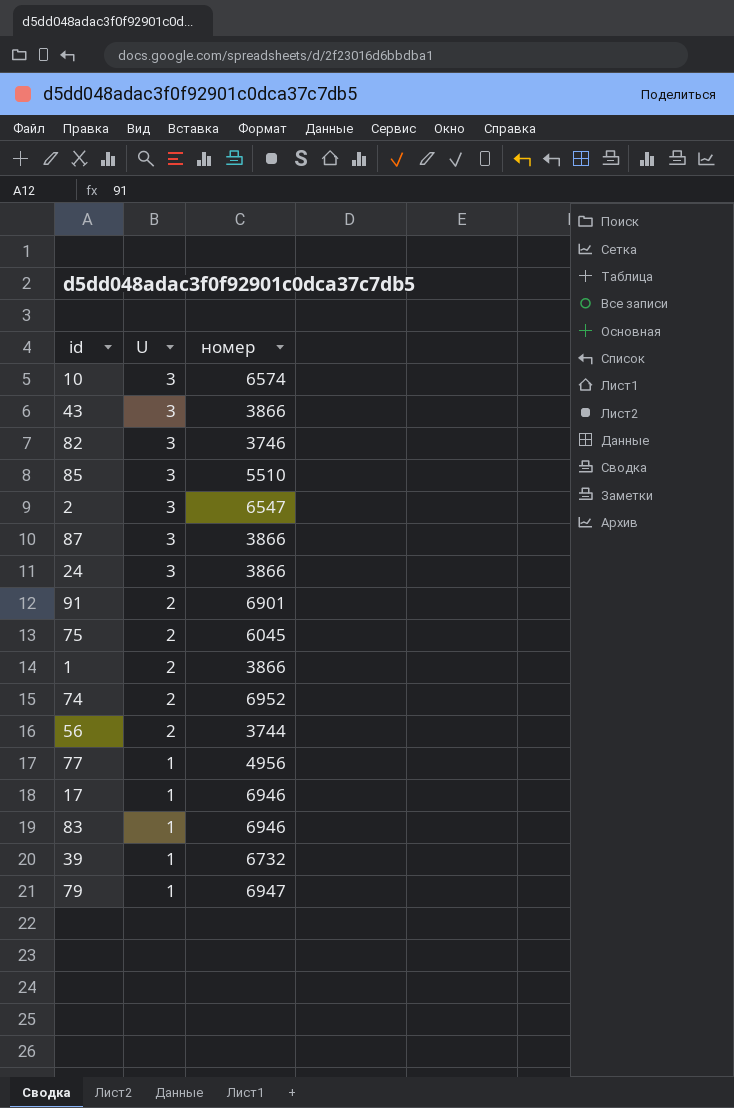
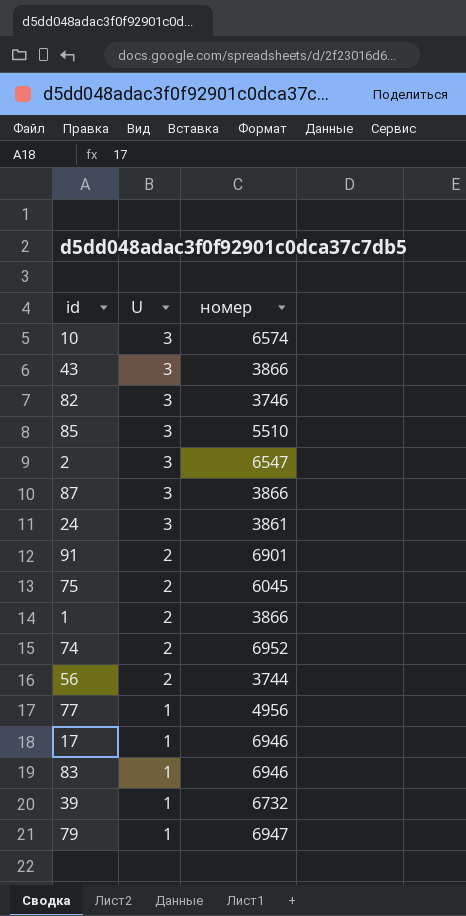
24 | номер: 3866 -> 3861

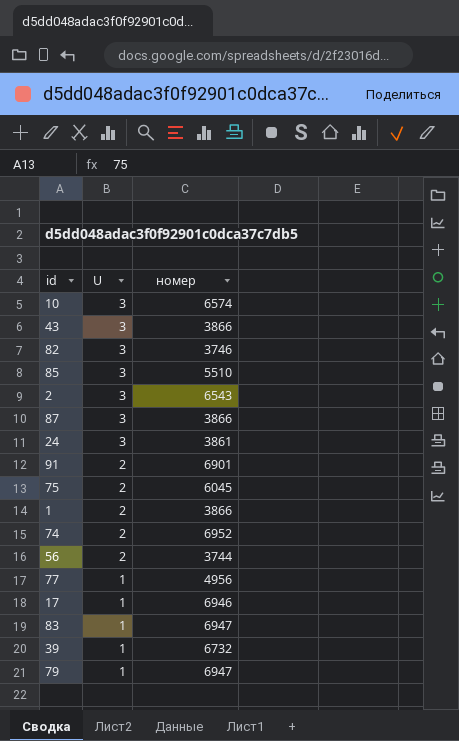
2 | номер: 6547 -> 6543
83 | номер: 6946 -> 6947

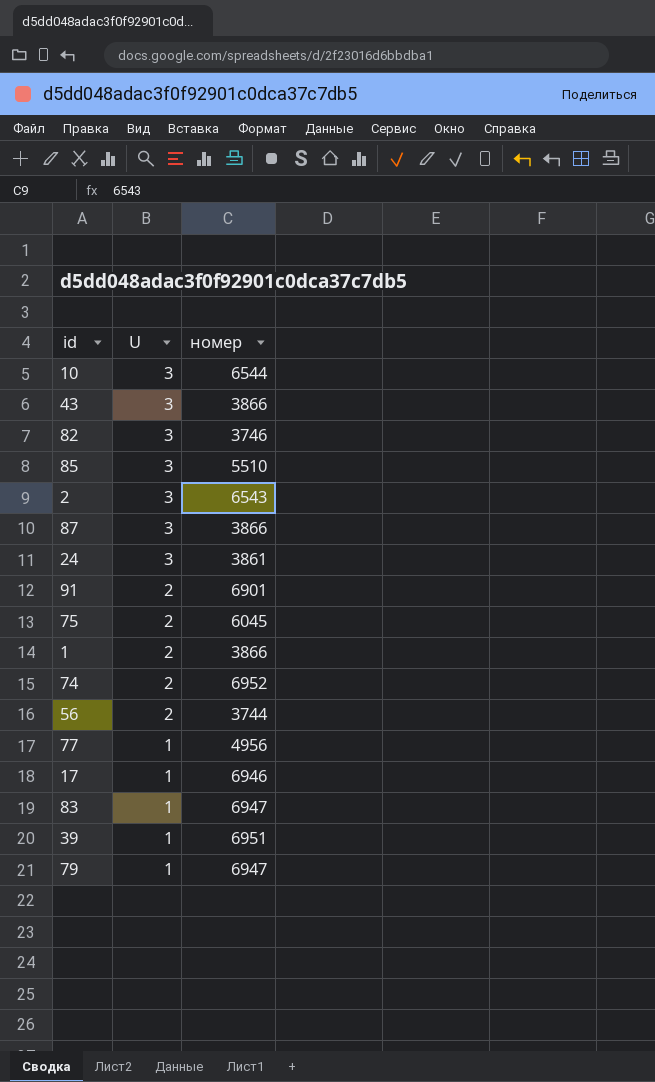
10 | номер: 6574 -> 6544
39 | номер: 6732 -> 6951

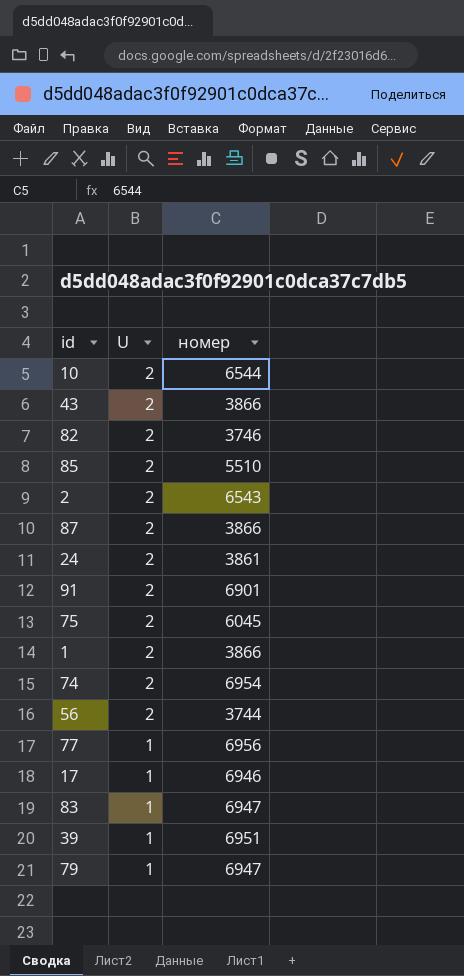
10 | U: 3 -> 2
43 | U: 3 -> 2
82 | U: 3 -> 2
85 | U: 3 -> 2
2 | U: 3 -> 2
87 | U: 3 -> 2
24 | U: 3 -> 2
74 | номер: 6952 -> 6954
77 | номер: 4956 -> 6956

